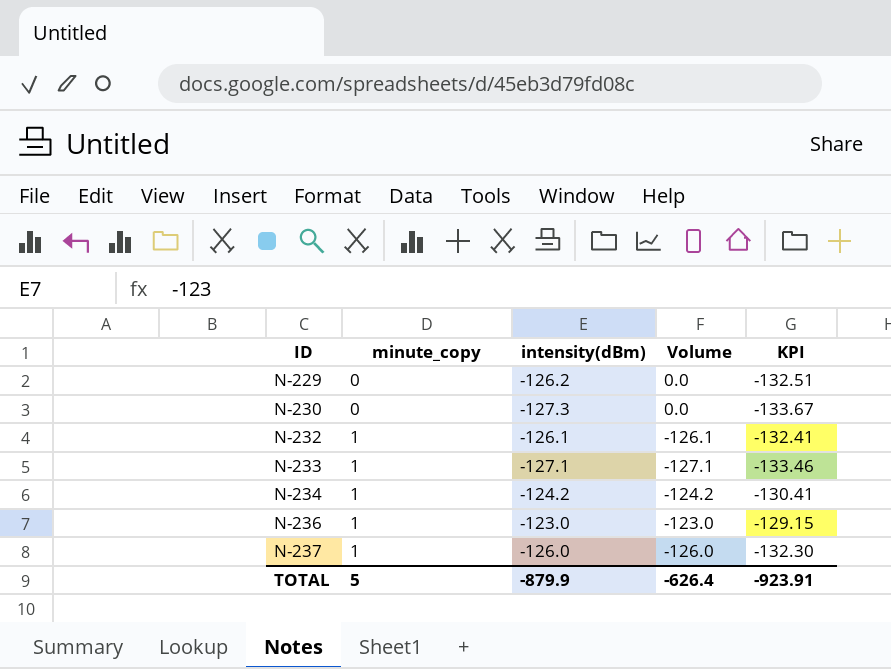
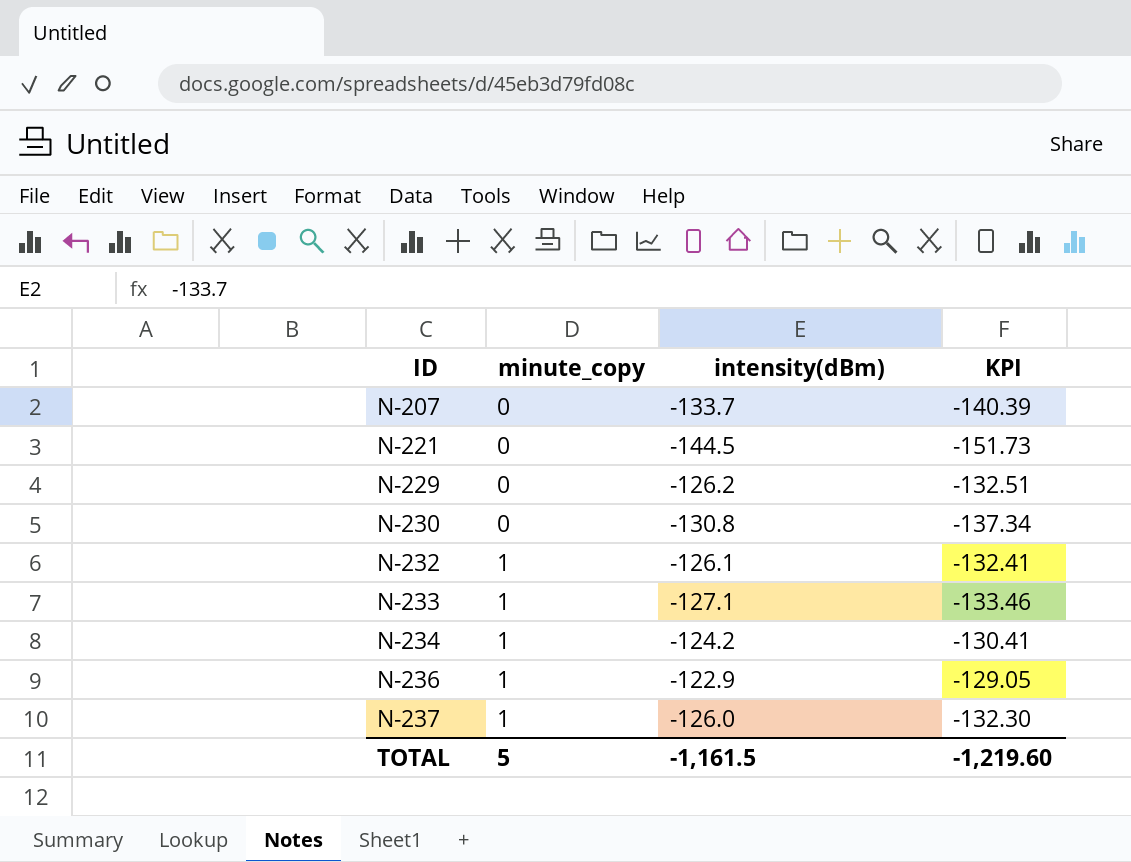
column Volume | formula: [minute_copy] * [intensity(dBm)] -> none
row N-207: none -> 0 | -133.7 | -140.39
row N-221: none -> 0 | -144.5 | -151.73
N-230 | intensity(dBm): -127.3 -> -130.8
N-230 | KPI: -133.67 -> -137.34
N-236 | intensity(dBm): -123.0 -> -122.9
N-236 | KPI: -129.15 -> -129.05
TOTAL | intensity(dBm): -879.9 -> -1,161.5
TOTAL | KPI: -923.91 -> -1,219.60

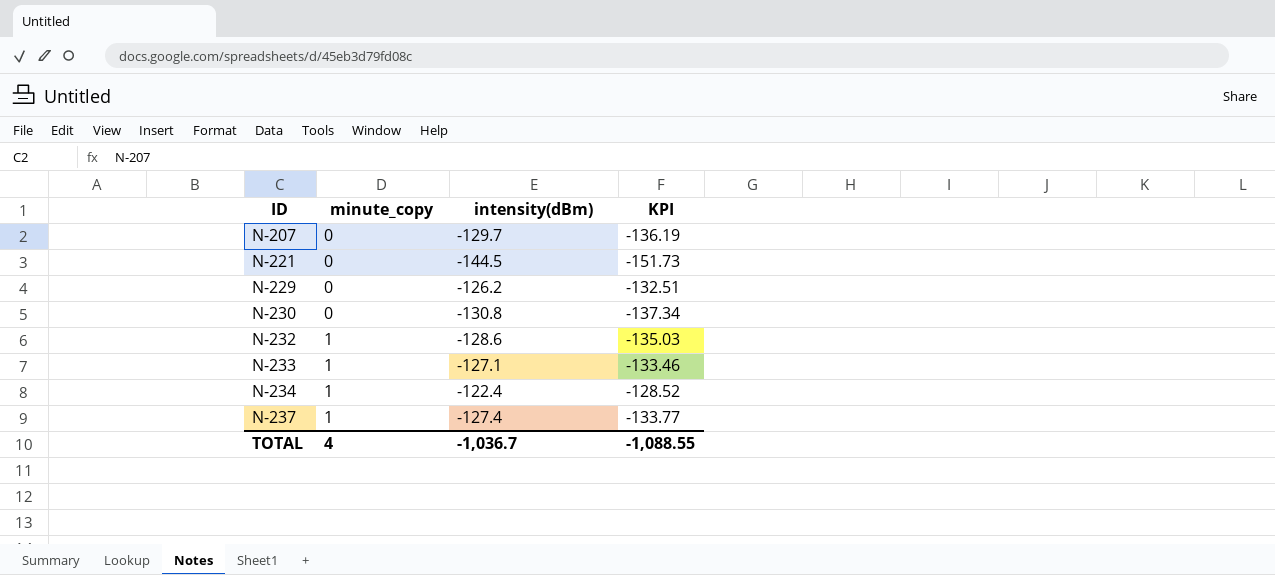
row N-236: 1 | -122.9 | -129.05 -> none
N-207 | intensity(dBm): -133.7 -> -129.7
N-207 | KPI: -140.39 -> -136.19
N-232 | intensity(dBm): -126.1 -> -128.6
N-232 | KPI: -132.41 -> -135.03
N-234 | intensity(dBm): -124.2 -> -122.4
N-234 | KPI: -130.41 -> -128.52
N-237 | intensity(dBm): -126.0 -> -127.4
N-237 | KPI: -132.30 -> -133.77
TOTAL | minute_copy: 5 -> 4
TOTAL | intensity(dBm): -1,161.5 -> -1,036.7
TOTAL | KPI: -1,219.60 -> -1,088.55

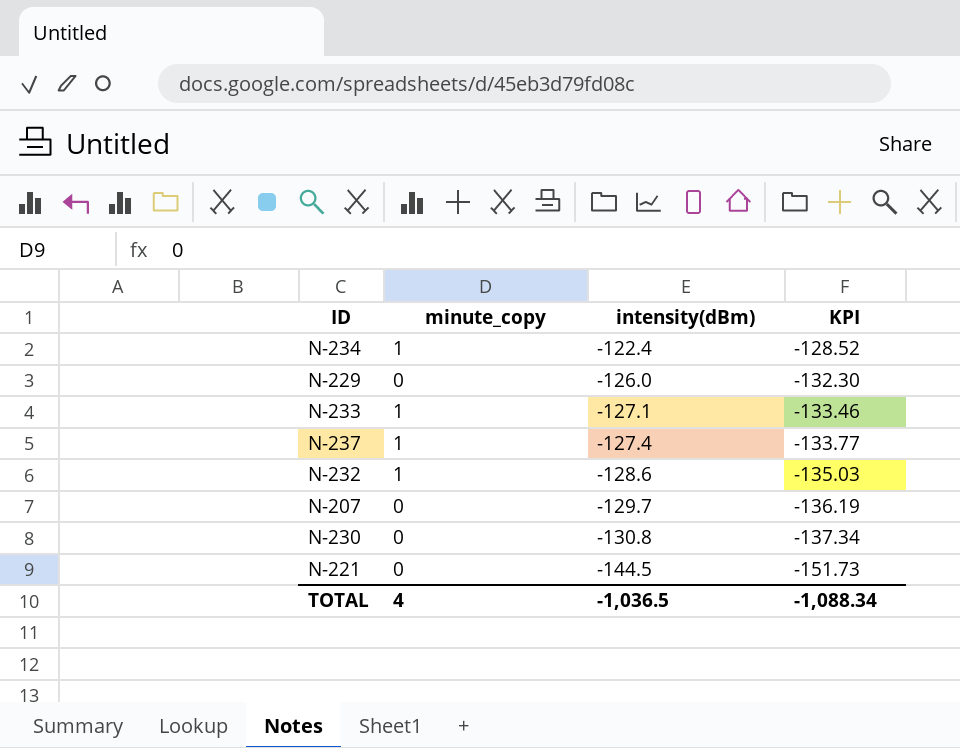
row order: ID ascending -> intensity(dBm) descending
N-229 | intensity(dBm): -126.2 -> -126.0
N-229 | KPI: -132.51 -> -132.30
TOTAL | intensity(dBm): -1,036.7 -> -1,036.5
TOTAL | KPI: -1,088.55 -> -1,088.34

